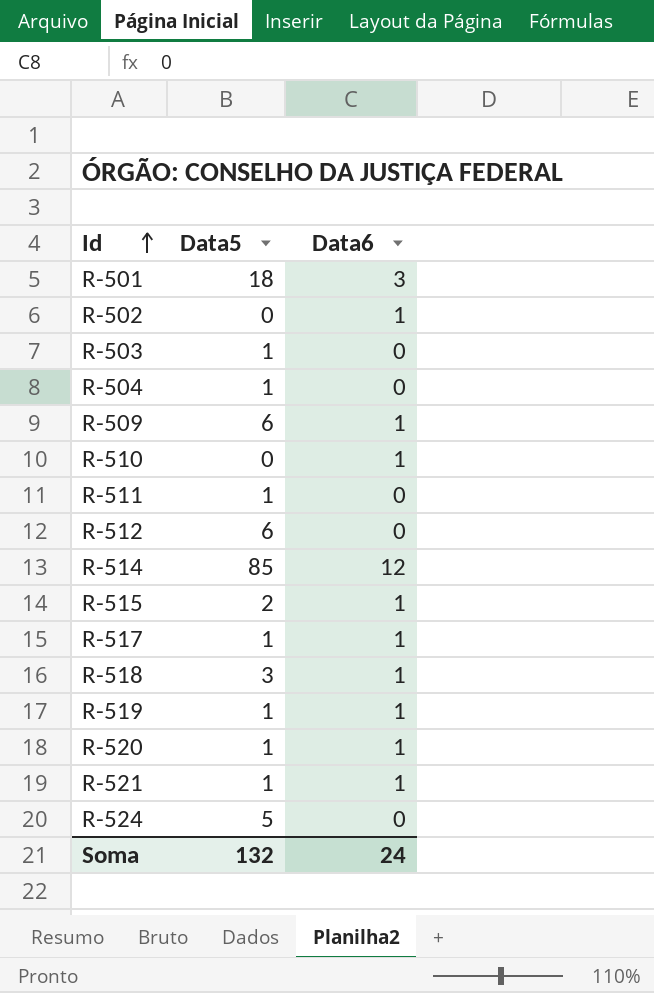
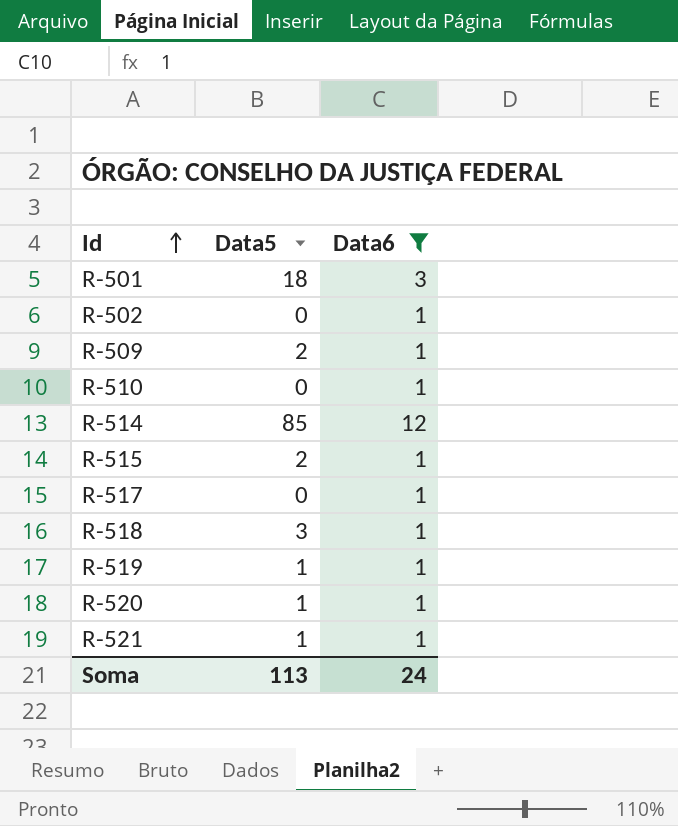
filter: none -> Data6 != 0
R-509 | Data5: 6 -> 2
R-517 | Data5: 1 -> 0
Soma | Data5: 132 -> 113

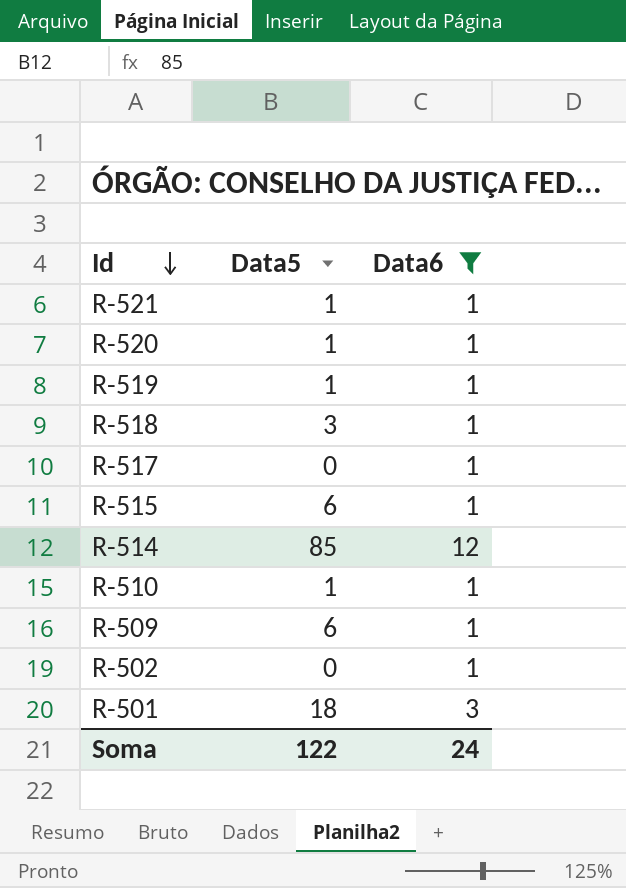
row order: Id ascending -> Id descending
R-515 | Data5: 2 -> 6
R-510 | Data5: 0 -> 1
R-509 | Data5: 2 -> 6
Soma | Data5: 113 -> 122

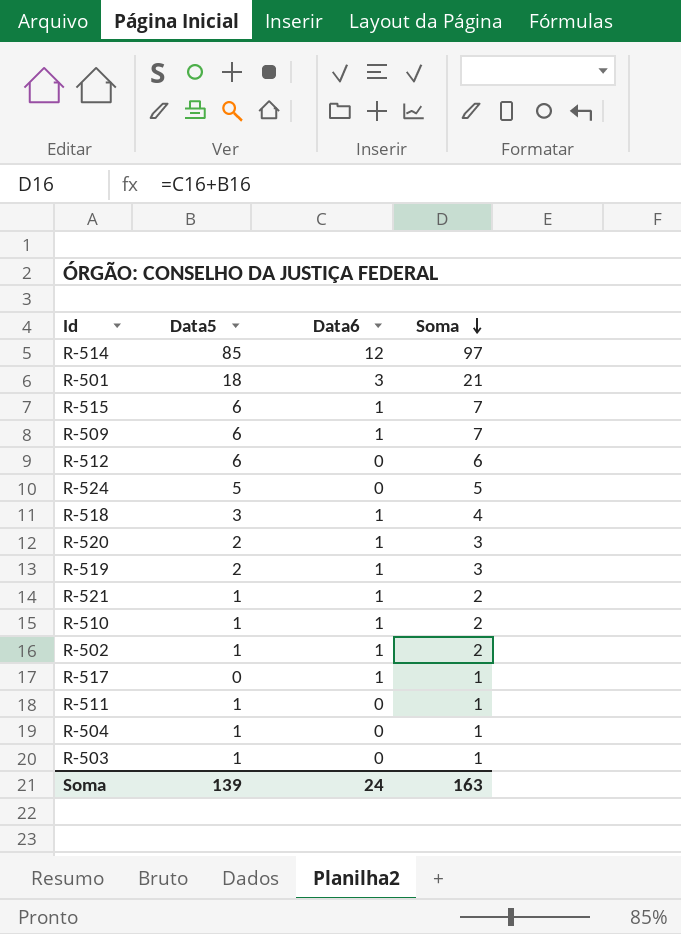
filter: Data6 != 0 -> none
row order: Id descending -> Soma descending
column Soma | formula: none -> [Data5] + [Data6]
R-520 | Data5: 1 -> 2
R-519 | Data5: 1 -> 2
R-502 | Data5: 0 -> 1
Soma | Data5: 122 -> 139

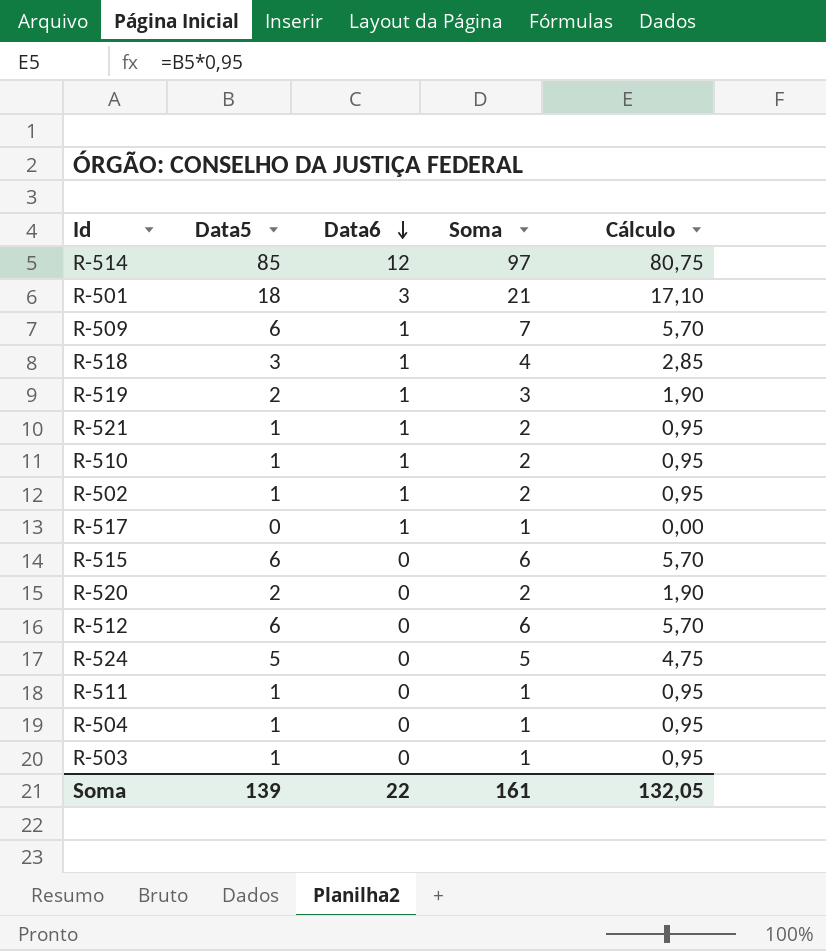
row order: Soma descending -> Data6 descending
column Cálculo | formula: none -> [Data5] * 0,95
R-515 | Data6: 1 -> 0
R-515 | Soma: 7 -> 6
R-520 | Data6: 1 -> 0
R-520 | Soma: 3 -> 2
Soma | Data6: 24 -> 22
Soma | Soma: 163 -> 161

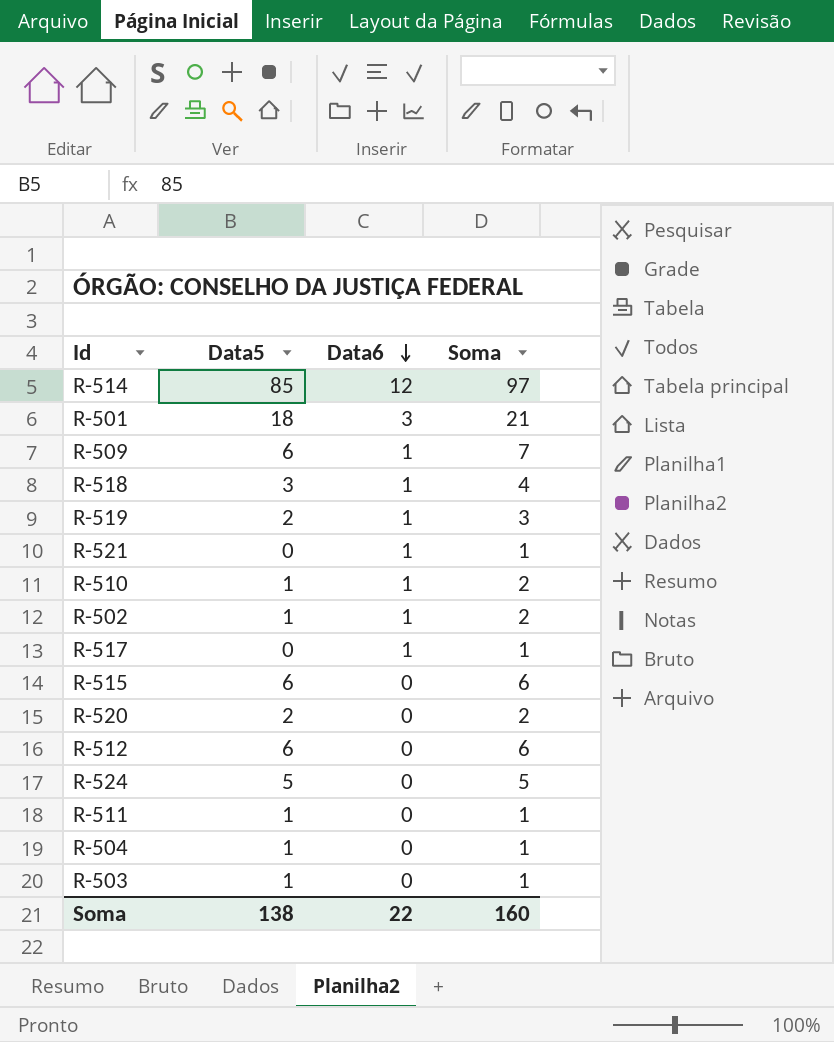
column Cálculo | formula: [Data5] * 0,95 -> none
R-521 | Data5: 1 -> 0
R-521 | Soma: 2 -> 1
Soma | Data5: 139 -> 138
Soma | Soma: 161 -> 160

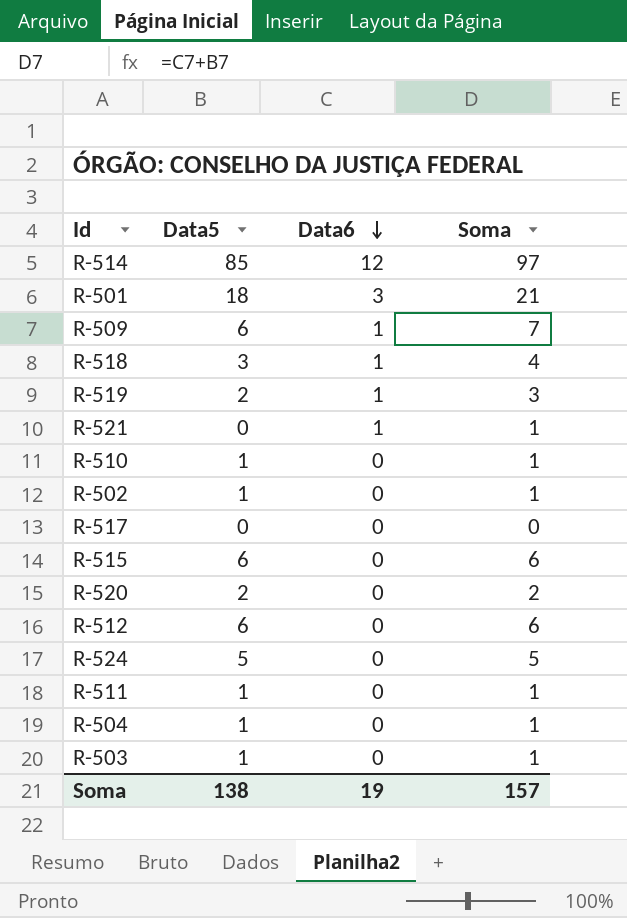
R-510 | Data6: 1 -> 0
R-510 | Soma: 2 -> 1
R-502 | Data6: 1 -> 0
R-502 | Soma: 2 -> 1
R-517 | Data6: 1 -> 0
R-517 | Soma: 1 -> 0
Soma | Data6: 22 -> 19
Soma | Soma: 160 -> 157

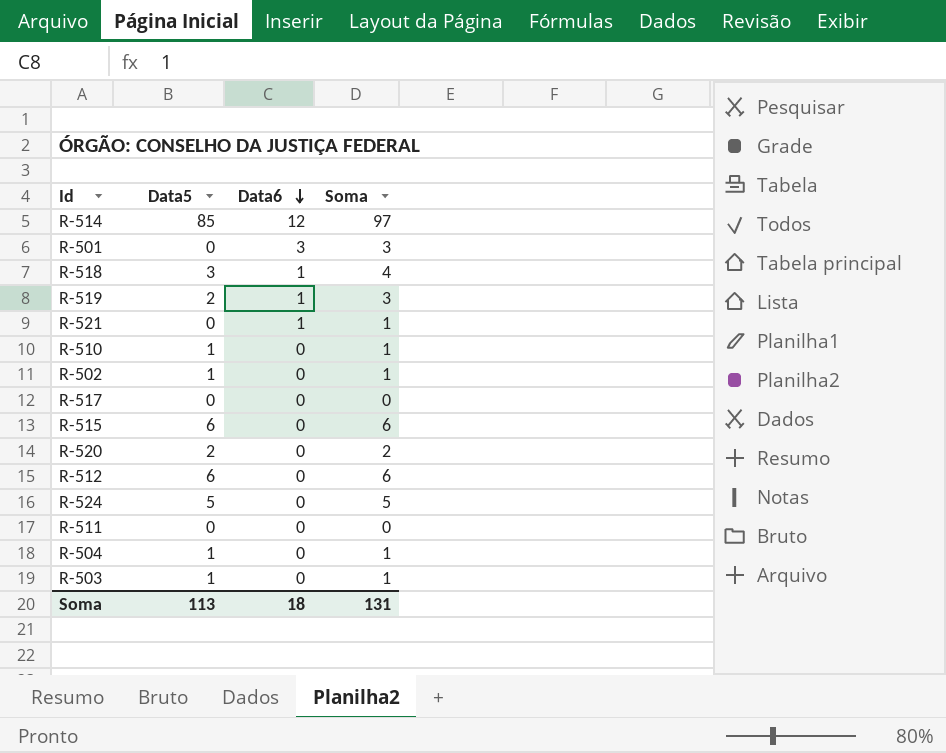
row R-509: 6 | 1 | 7 -> none
R-501 | Data5: 18 -> 0
R-501 | Soma: 21 -> 3
R-511 | Data5: 1 -> 0
R-511 | Soma: 1 -> 0
Soma | Data5: 138 -> 113
Soma | Data6: 19 -> 18
Soma | Soma: 157 -> 131

